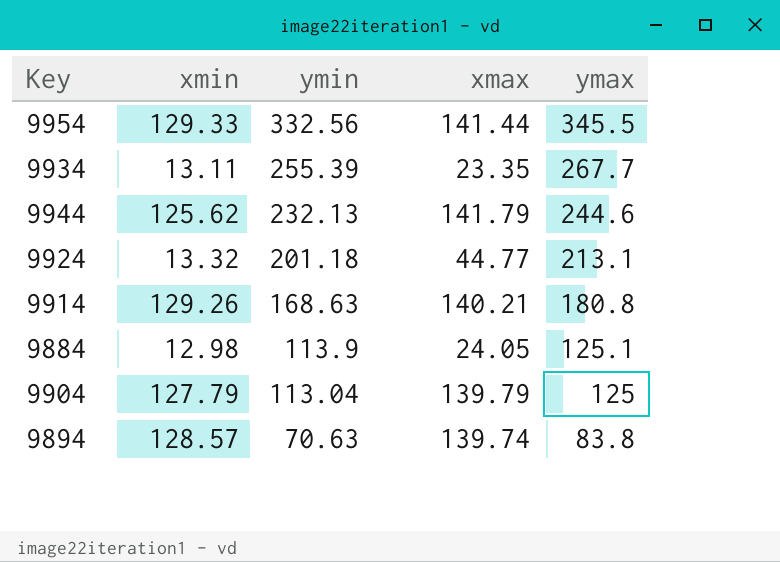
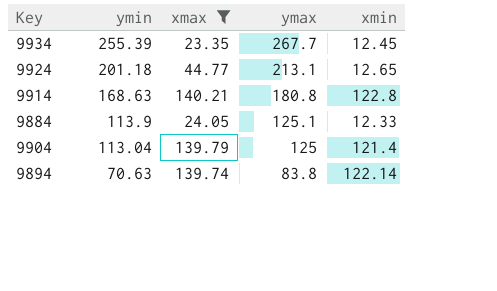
filter: none -> xmax <= 140.21
column xmin | position: 2 -> 5
9934 | xmin: 13.11 -> 12.45
9924 | xmin: 13.32 -> 12.65
9914 | xmin: 129.26 -> 122.8
9884 | xmin: 12.98 -> 12.33
9904 | xmin: 127.79 -> 121.4
9894 | xmin: 128.57 -> 122.14

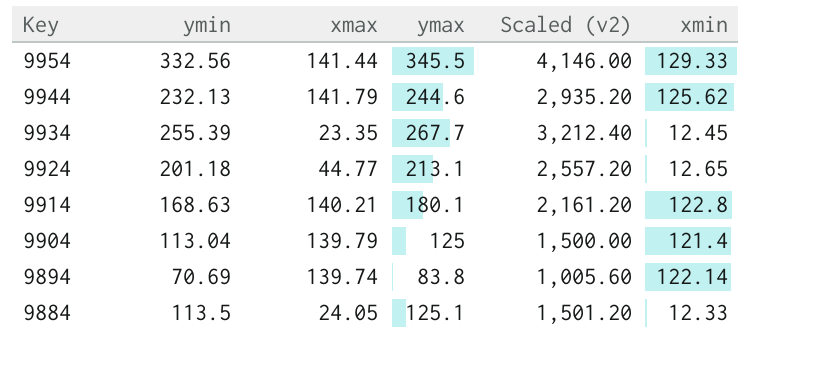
filter: xmax <= 140.21 -> none
row order: ymin descending -> Key descending
column Scaled (v2) | formula: none -> [ymax] * 12
9914 | ymax: 180.8 -> 180.1
9894 | ymin: 70.63 -> 70.69
9884 | ymin: 113.9 -> 113.5

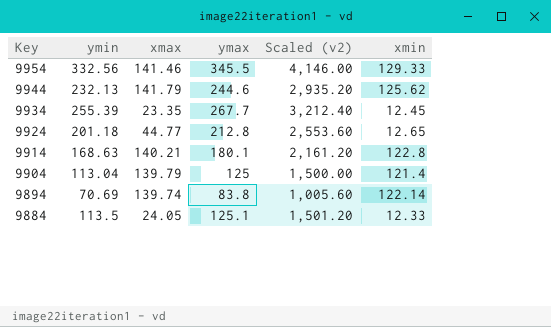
9954 | xmax: 141.44 -> 141.46
9924 | ymax: 213.1 -> 212.8
9924 | Scaled (v2): 2,557.20 -> 2,553.60

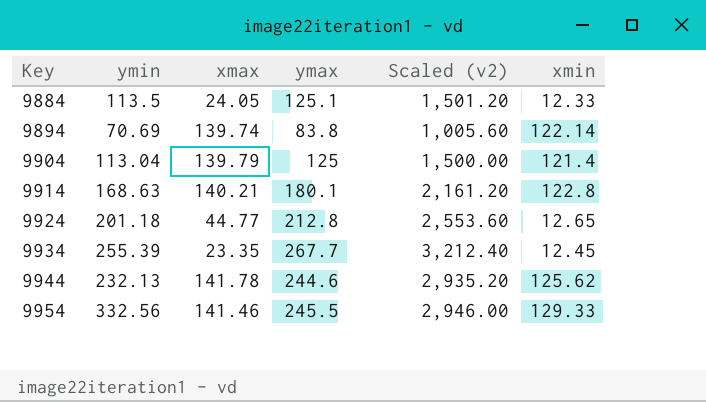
row order: Key descending -> Key ascending
9944 | xmax: 141.79 -> 141.78
9954 | ymax: 345.5 -> 245.5
9954 | Scaled (v2): 4,146.00 -> 2,946.00

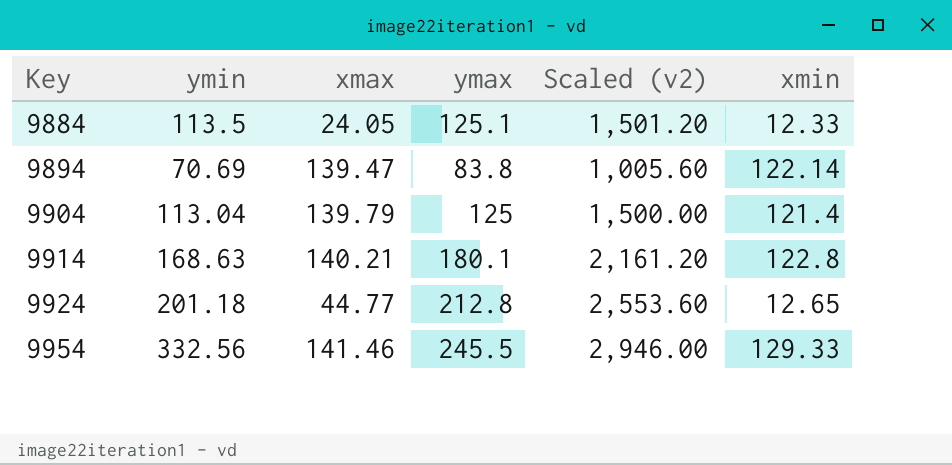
row 9934: 255.39 | 23.35 | 267.7 | 3,212.40 | 12.45 -> none
row 9944: 232.13 | 141.78 | 244.6 | 2,935.20 | 125.62 -> none
9894 | xmax: 139.74 -> 139.47

